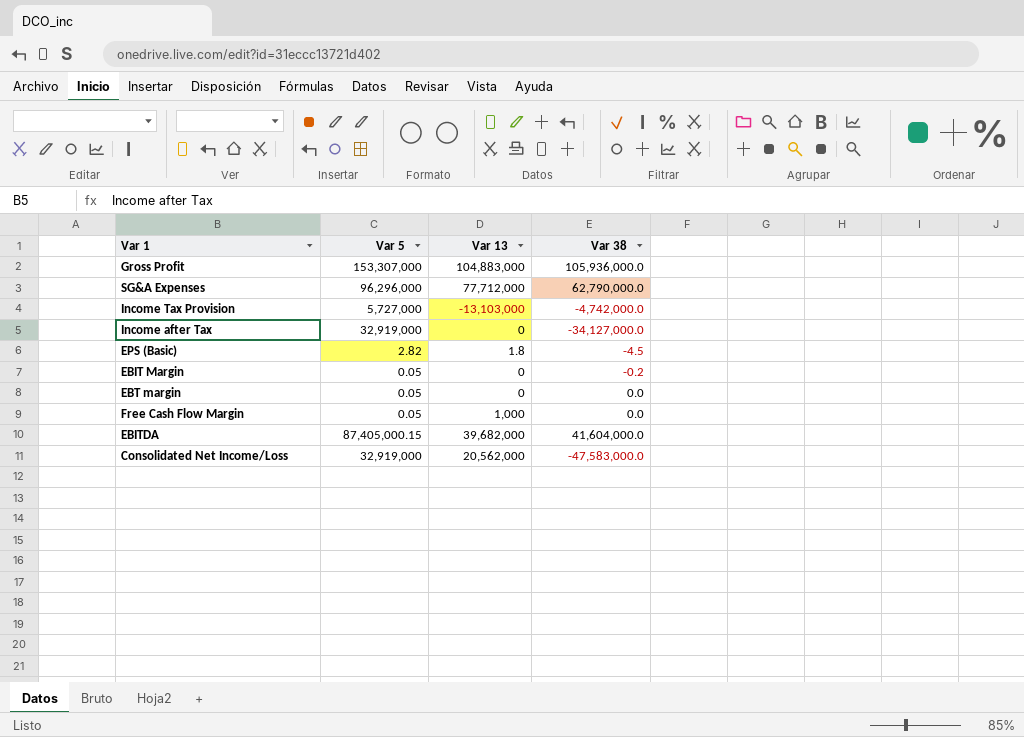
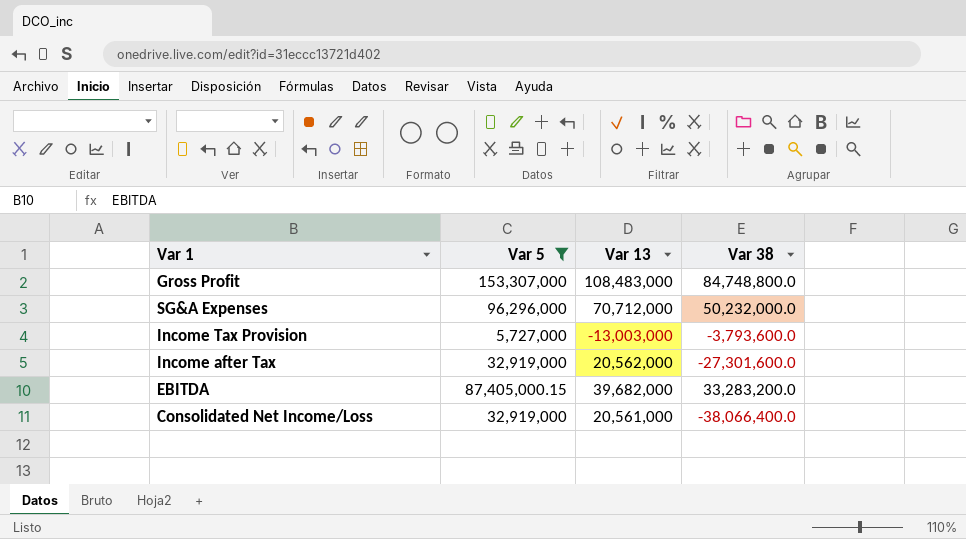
filter: none -> Var 5 >= 5,727,000
Gross Profit | Var 13: 104,883,000 -> 108,483,000
Gross Profit | Var 38: 105,936,000.0 -> 84,748,800.0
SG&A Expenses | Var 13: 77,712,000 -> 70,712,000
SG&A Expenses | Var 38: 62,790,000.0 -> 50,232,000.0
Income Tax Provision | Var 13: -13,103,000 -> -13,003,000
Income Tax Provision | Var 38: -4,742,000.0 -> -3,793,600.0
Income after Tax | Var 13: 0 -> 20,562,000
Income after Tax | Var 38: -34,127,000.0 -> -27,301,600.0
EBITDA | Var 38: 41,604,000.0 -> 33,283,200.0
Consolidated Net Income/Loss | Var 13: 20,562,000 -> 20,561,000
Consolidated Net Income/Loss | Var 38: -47,583,000.0 -> -38,066,400.0

